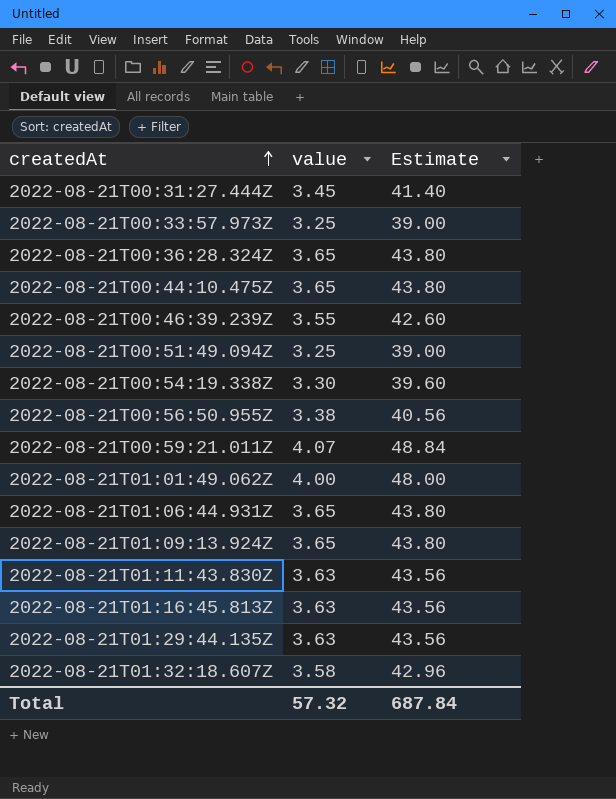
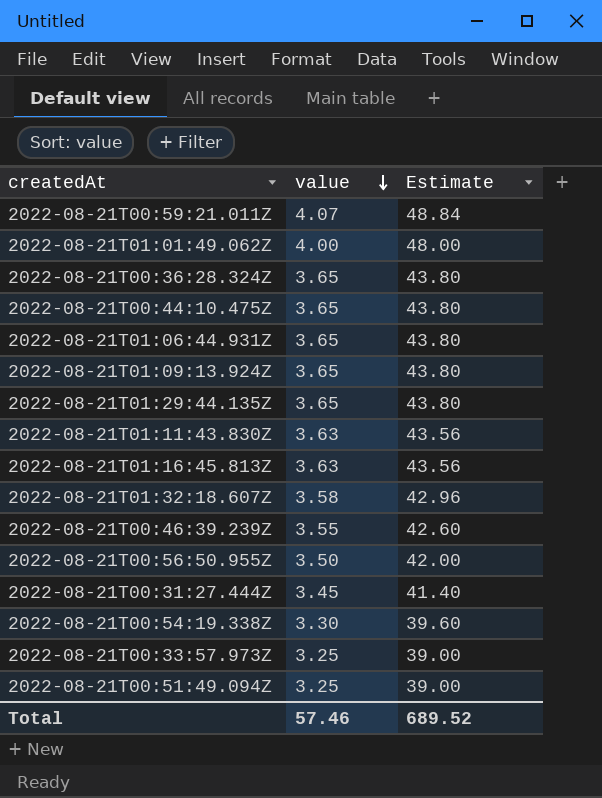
row order: createdAt ascending -> value descending
2022-08-21T01:29:44.135Z | value: 3.63 -> 3.65
2022-08-21T01:29:44.135Z | Estimate: 43.56 -> 43.80
2022-08-21T00:56:50.955Z | value: 3.38 -> 3.50
2022-08-21T00:56:50.955Z | Estimate: 40.56 -> 42.00
Total | value: 57.32 -> 57.46
Total | Estimate: 687.84 -> 689.52

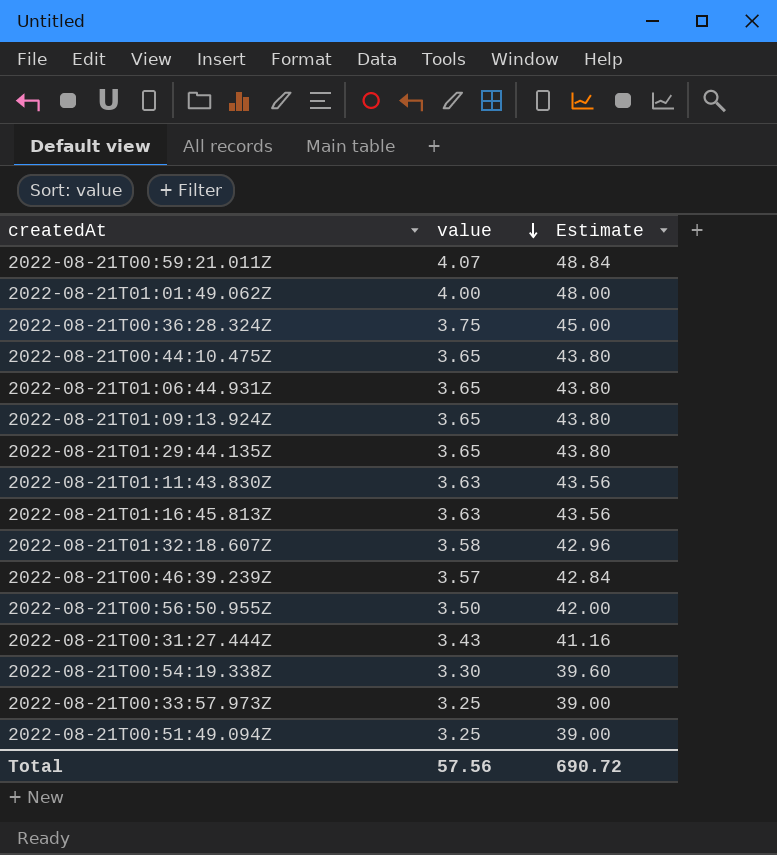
2022-08-21T00:36:28.324Z | value: 3.65 -> 3.75
2022-08-21T00:36:28.324Z | Estimate: 43.80 -> 45.00
2022-08-21T00:46:39.239Z | value: 3.55 -> 3.57
2022-08-21T00:46:39.239Z | Estimate: 42.60 -> 42.84
2022-08-21T00:31:27.444Z | value: 3.45 -> 3.43
2022-08-21T00:31:27.444Z | Estimate: 41.40 -> 41.16
Total | value: 57.46 -> 57.56
Total | Estimate: 689.52 -> 690.72

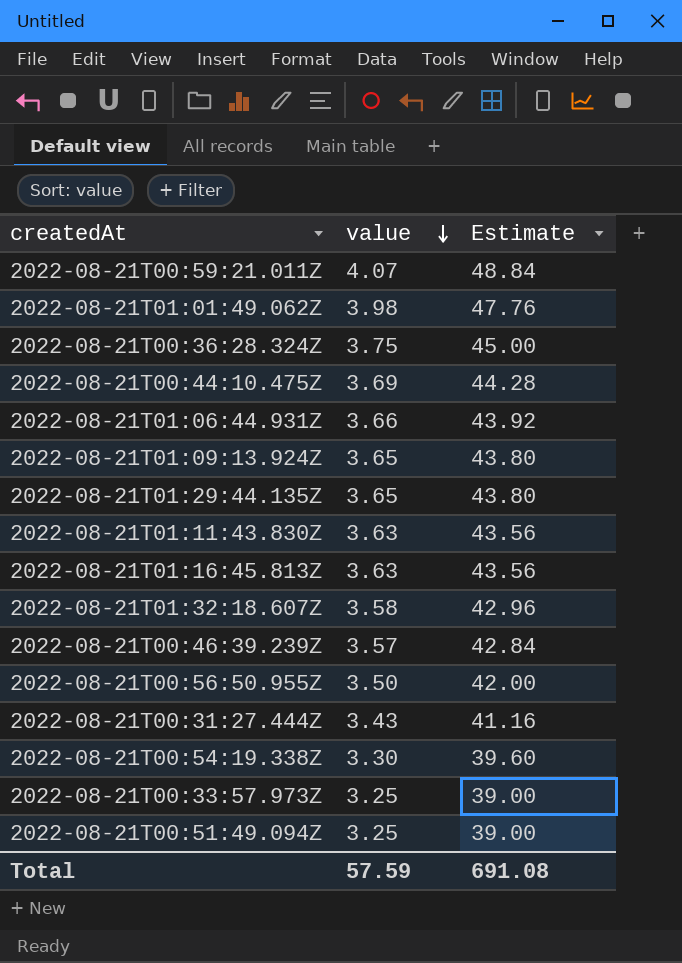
2022-08-21T01:01:49.062Z | value: 4.00 -> 3.98
2022-08-21T01:01:49.062Z | Estimate: 48.00 -> 47.76
2022-08-21T00:44:10.475Z | value: 3.65 -> 3.69
2022-08-21T00:44:10.475Z | Estimate: 43.80 -> 44.28
2022-08-21T01:06:44.931Z | value: 3.65 -> 3.66
2022-08-21T01:06:44.931Z | Estimate: 43.80 -> 43.92
Total | value: 57.56 -> 57.59
Total | Estimate: 690.72 -> 691.08

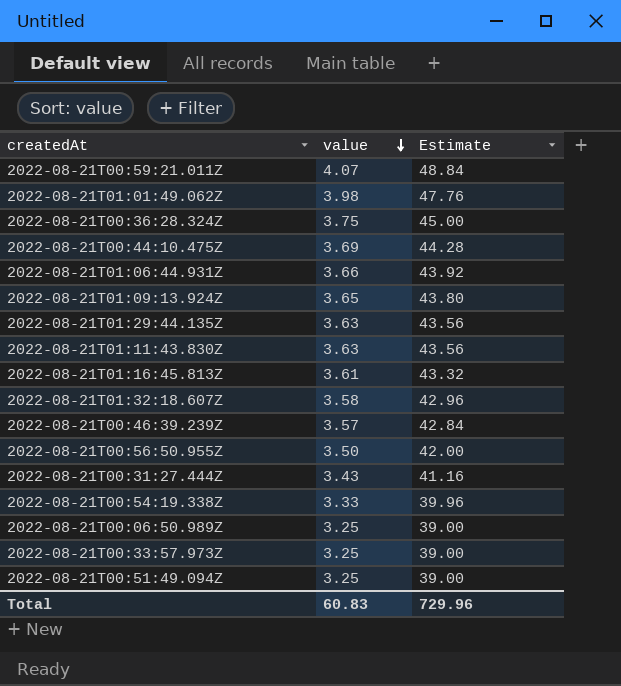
2022-08-21T01:29:44.135Z | value: 3.65 -> 3.63
2022-08-21T01:29:44.135Z | Estimate: 43.80 -> 43.56
2022-08-21T01:16:45.813Z | value: 3.63 -> 3.61
2022-08-21T01:16:45.813Z | Estimate: 43.56 -> 43.32
2022-08-21T00:54:19.338Z | value: 3.30 -> 3.33
2022-08-21T00:54:19.338Z | Estimate: 39.60 -> 39.96
row 2022-08-21T00:06:50.989Z: none -> 3.25 | 39.00
Total | value: 57.59 -> 60.83
Total | Estimate: 691.08 -> 729.96

